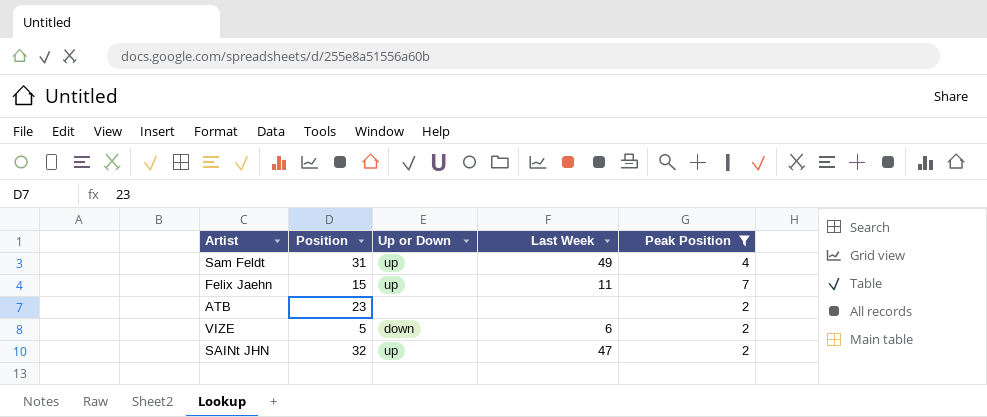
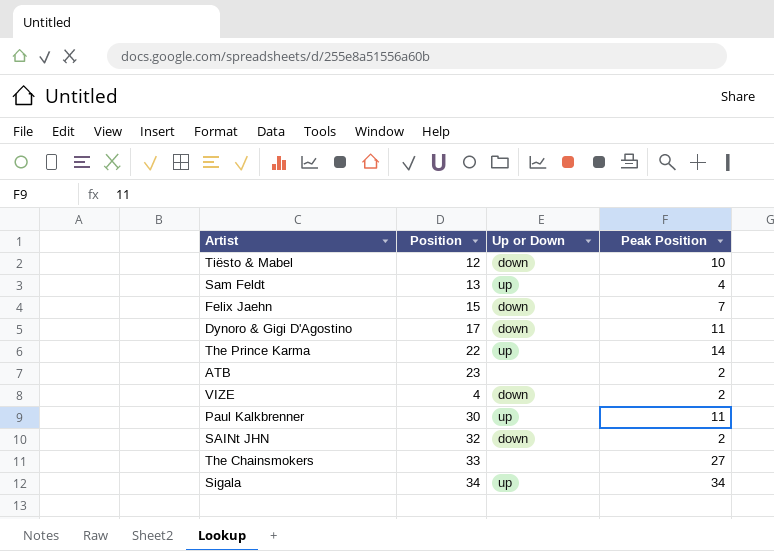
filter: Peak Position <= 7 -> none
column Last Week | position: 4 -> none
Sam Feldt | Position: 31 -> 13
Felix Jaehn | Up or Down: up -> down
VIZE | Position: 5 -> 4
SAINt JHN | Up or Down: up -> down

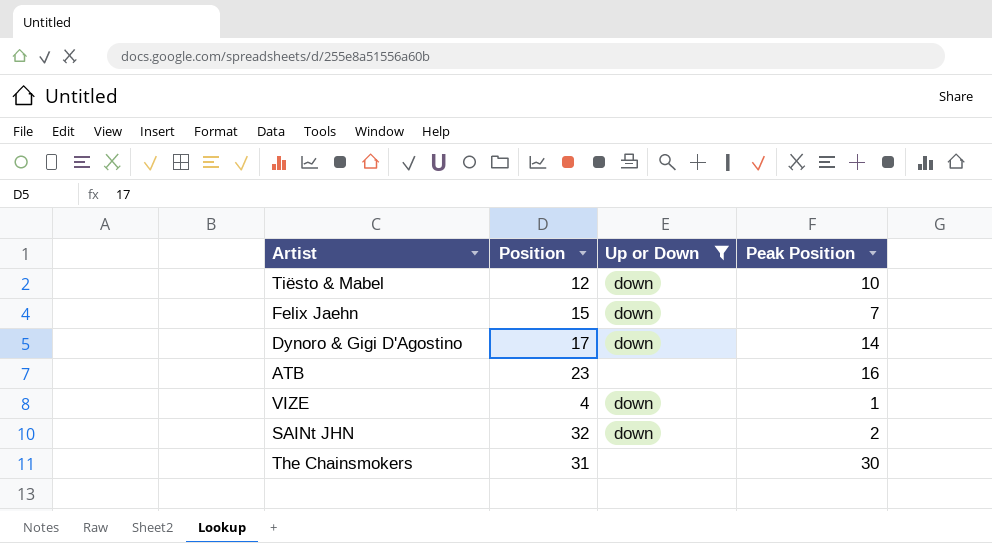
filter: none -> Up or Down != up
Dynoro & Gigi D'Agostino | Peak Position: 11 -> 14
ATB | Peak Position: 2 -> 16
VIZE | Peak Position: 2 -> 1
The Chainsmokers | Position: 33 -> 31
The Chainsmokers | Peak Position: 27 -> 30

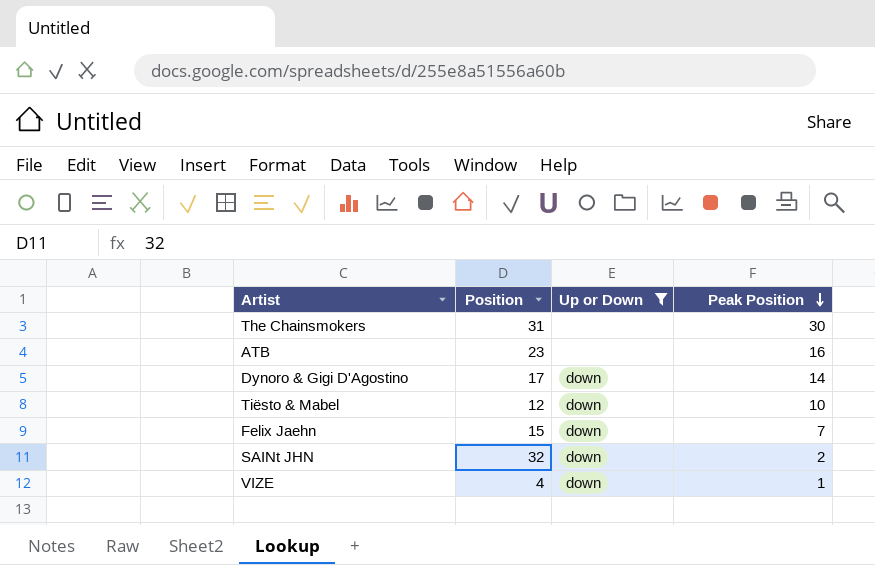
row order: none -> Peak Position descending

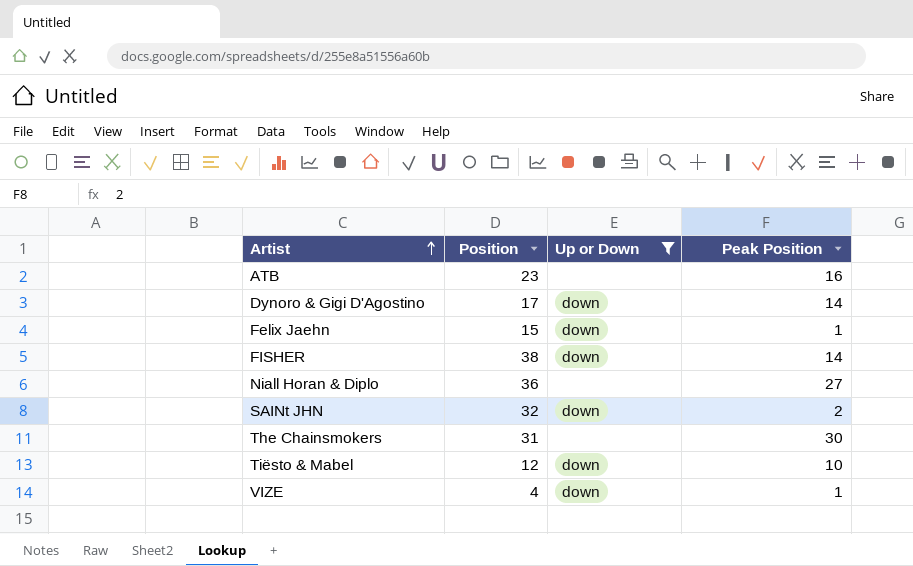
row order: Peak Position descending -> Artist ascending
Felix Jaehn | Peak Position: 7 -> 1
row FISHER: none -> 38 | down | 14
row Niall Horan & Diplo: none -> 36 | none | 27

